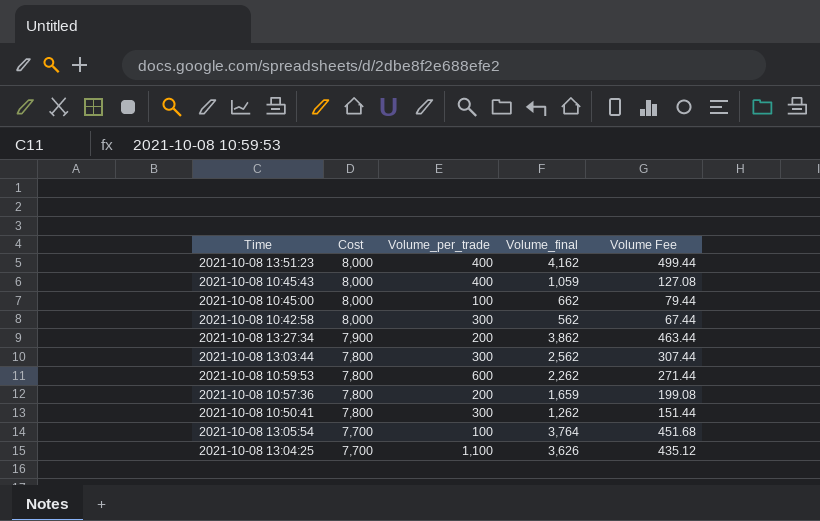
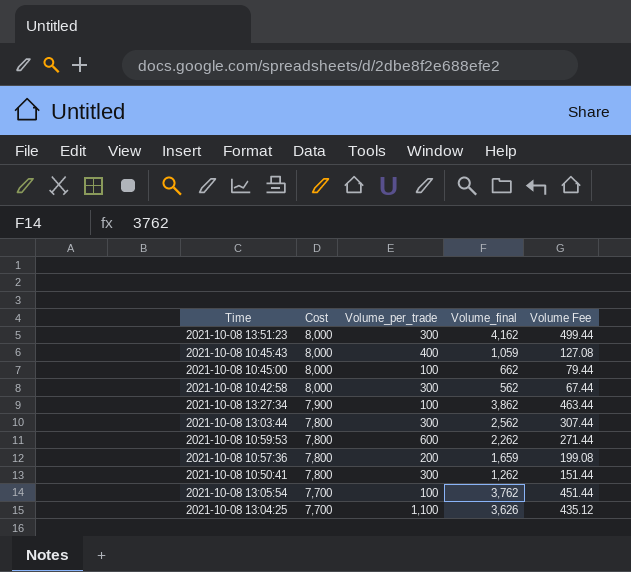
2021-10-08 13:51:23 | Volume_per_trade: 400 -> 300
2021-10-08 13:27:34 | Volume_per_trade: 200 -> 100
2021-10-08 13:05:54 | Volume_final: 3,764 -> 3,762
2021-10-08 13:05:54 | Volume Fee: 451.68 -> 451.44

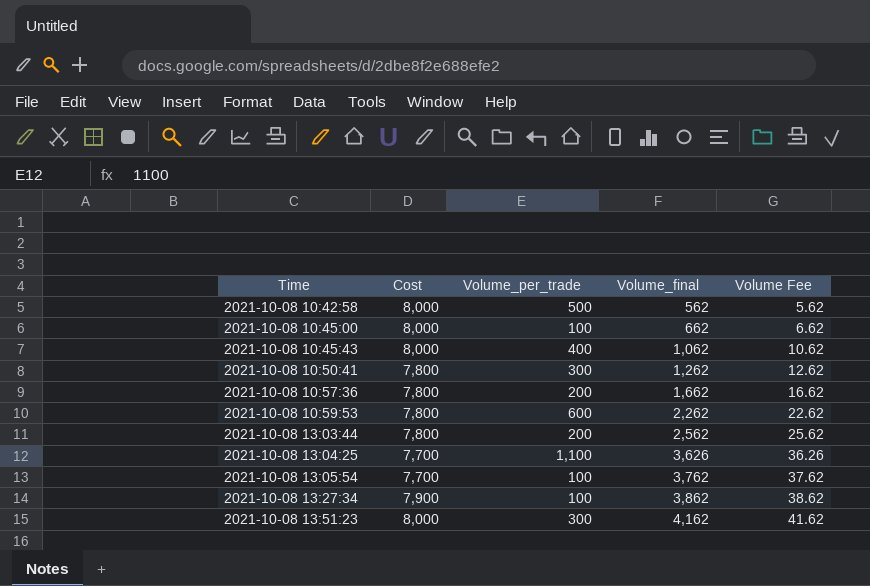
row order: Cost descending -> Time ascending
column Volume Fee | formula: [Volume_final] * 0.12 -> [Volume_final] * 0.01
2021-10-08 10:42:58 | Volume_per_trade: 300 -> 500
2021-10-08 10:45:43 | Volume_final: 1,059 -> 1,062
2021-10-08 10:57:36 | Volume_final: 1,659 -> 1,662
2021-10-08 13:03:44 | Volume_per_trade: 300 -> 200

